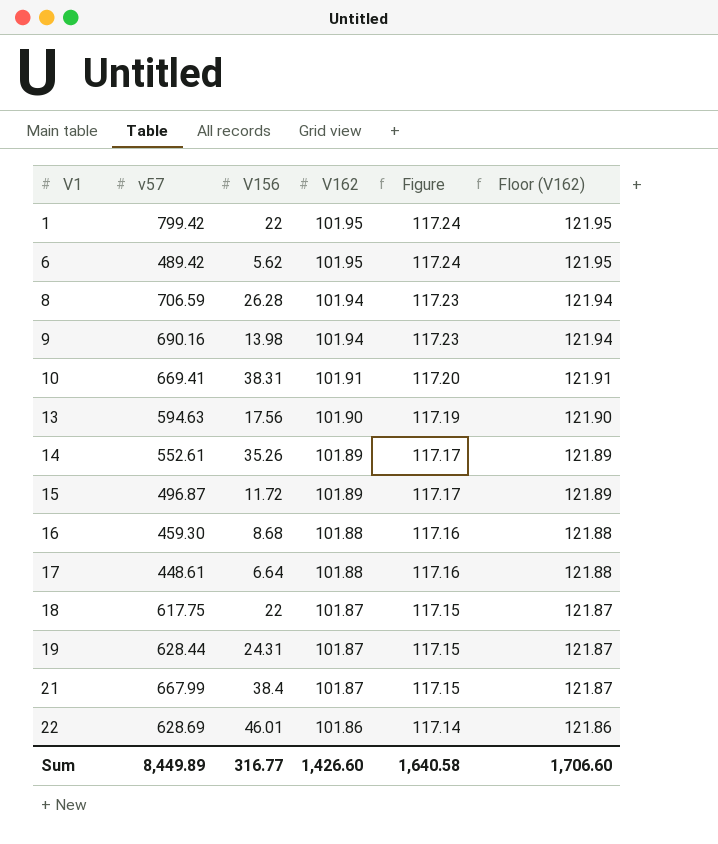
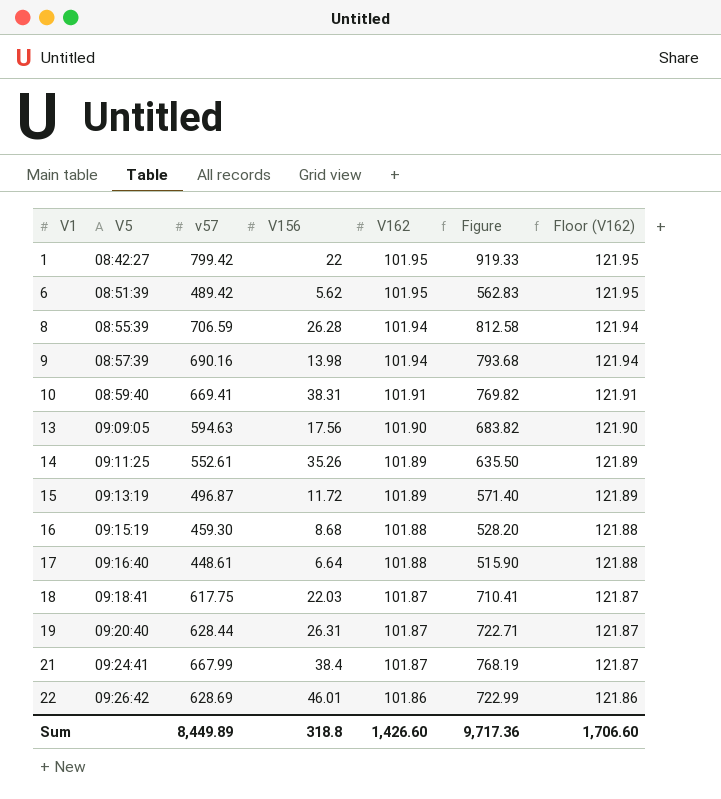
column V5 | position: none -> 2
column Figure | formula: [V162] * 1.15 -> [v57] * 1.15
18 | V156: 22 -> 22.03
19 | V156: 24.31 -> 26.31
Sum | V156: 316.77 -> 318.8
Sum | Figure: 1,640.58 -> 9,717.36

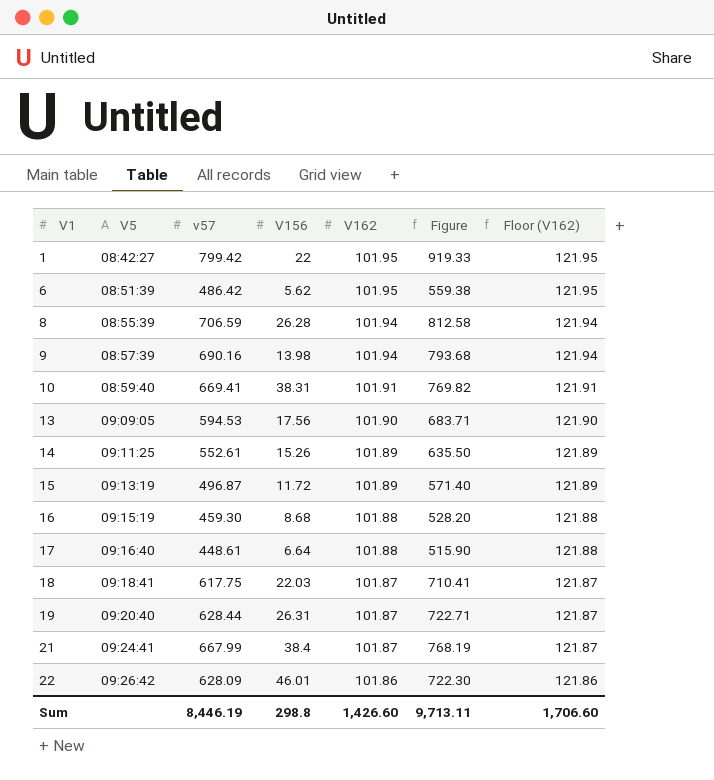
6 | v57: 489.42 -> 486.42
6 | Figure: 562.83 -> 559.38
13 | v57: 594.63 -> 594.53
13 | Figure: 683.82 -> 683.71
14 | V156: 35.26 -> 15.26
22 | v57: 628.69 -> 628.09
22 | Figure: 722.99 -> 722.30
Sum | v57: 8,449.89 -> 8,446.19
Sum | V156: 318.8 -> 298.8
Sum | Figure: 9,717.36 -> 9,713.11

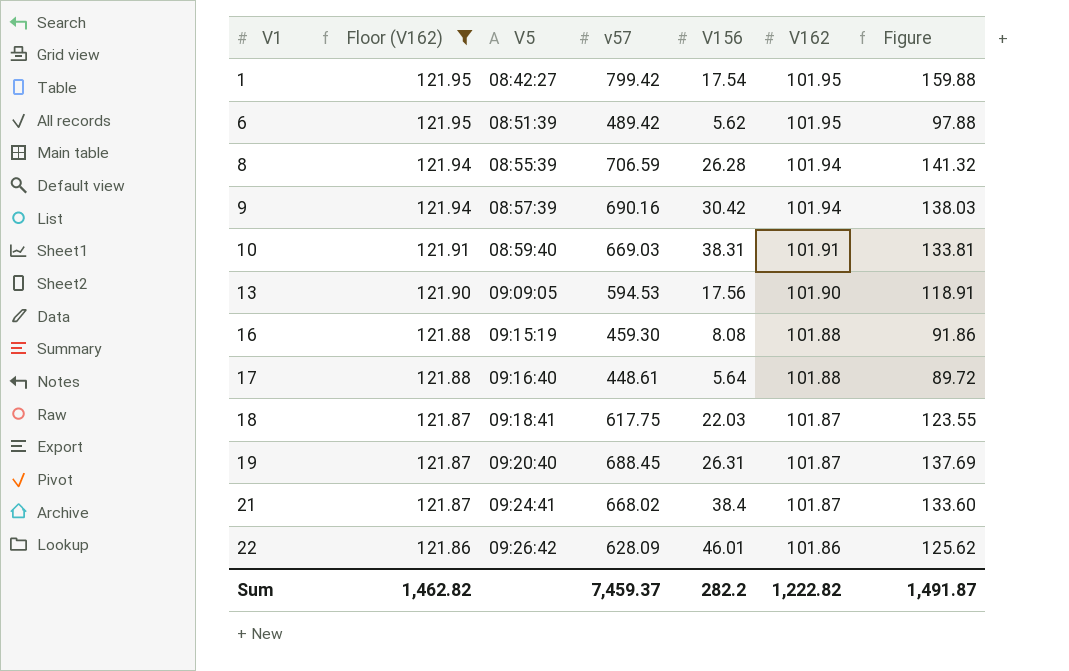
filter: none -> Floor (V162) != 121.89
column Floor (V162) | position: 7 -> 2
column Figure | formula: [v57] * 1.15 -> [v57] * 0.2
1 | V156: 22 -> 17.54
6 | v57: 486.42 -> 489.42
9 | V156: 13.98 -> 30.42
10 | v57: 669.41 -> 669.03
16 | V156: 8.68 -> 8.08
17 | V156: 6.64 -> 5.64
19 | v57: 628.44 -> 688.45
21 | v57: 667.99 -> 668.02
Sum | Floor (V162): 1,706.60 -> 1,462.82
Sum | v57: 8,446.19 -> 7,459.37
Sum | V156: 298.8 -> 282.2
Sum | V162: 1,426.60 -> 1,222.82
Sum | Figure: 9,713.11 -> 1,491.87

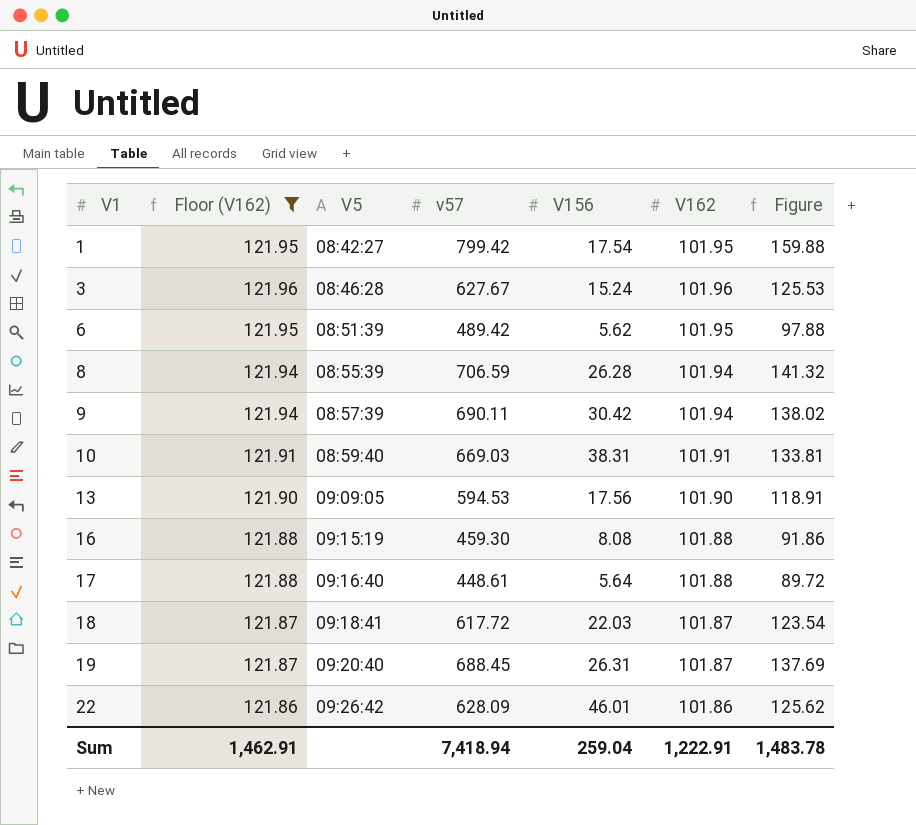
row 21: 121.87 | 09:24:41 | 668.02 | 38.4 | 101.87 | 133.60 -> none
row 3: none -> 121.96 | 08:46:28 | 627.67 | 15.24 | 101.96 | 125.53
9 | v57: 690.16 -> 690.11
9 | Figure: 138.03 -> 138.02
18 | v57: 617.75 -> 617.72
18 | Figure: 123.55 -> 123.54
Sum | Floor (V162): 1,462.82 -> 1,462.91
Sum | v57: 7,459.37 -> 7,418.94
Sum | V156: 282.2 -> 259.04
Sum | V162: 1,222.82 -> 1,222.91
Sum | Figure: 1,491.87 -> 1,483.78

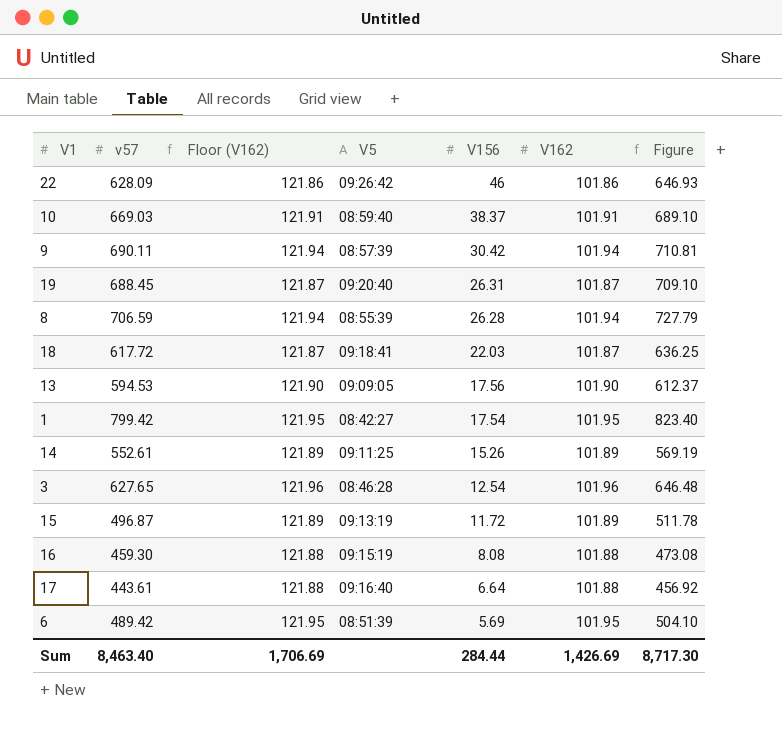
filter: Floor (V162) != 121.89 -> none
row order: V1 ascending -> V156 descending
column v57 | position: 4 -> 2
column Figure | formula: [v57] * 0.2 -> [v57] * 1.03
22 | V156: 46.01 -> 46
10 | V156: 38.31 -> 38.37
3 | v57: 627.67 -> 627.65
3 | V156: 15.24 -> 12.54
17 | v57: 448.61 -> 443.61
17 | V156: 5.64 -> 6.64
6 | V156: 5.62 -> 5.69
Sum | v57: 7,418.94 -> 8,463.40
Sum | Floor (V162): 1,462.91 -> 1,706.69
Sum | V156: 259.04 -> 284.44
Sum | V162: 1,222.91 -> 1,426.69
Sum | Figure: 1,483.78 -> 8,717.30

